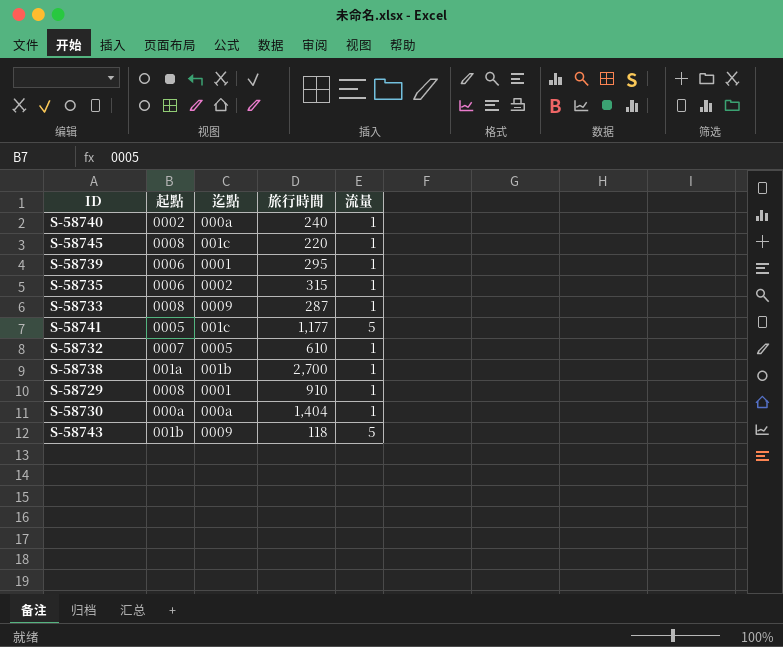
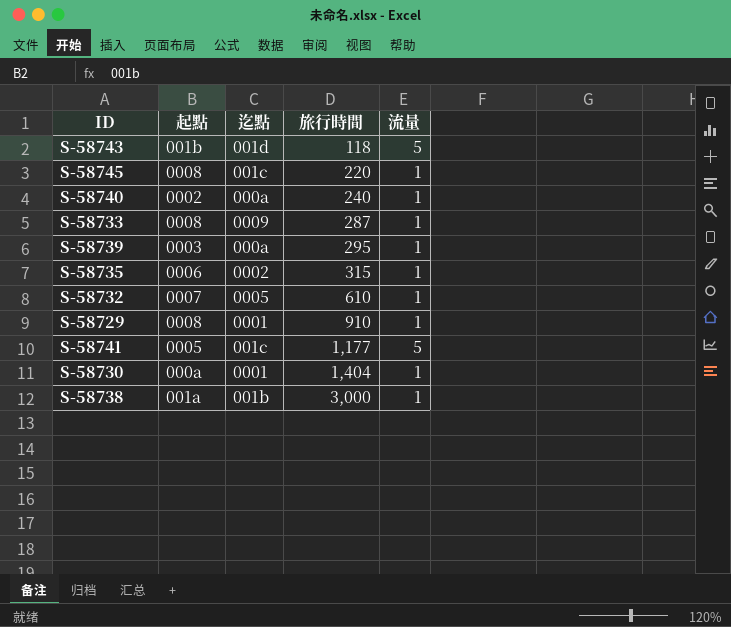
row order: none -> 旅行時間 ascending
S-58743 | 迄點: 0009 -> 001d
S-58739 | 起點: 0006 -> 0003
S-58739 | 迄點: 0001 -> 000a
S-58730 | 迄點: 000a -> 0001
S-58738 | 旅行時間: 2,700 -> 3,000

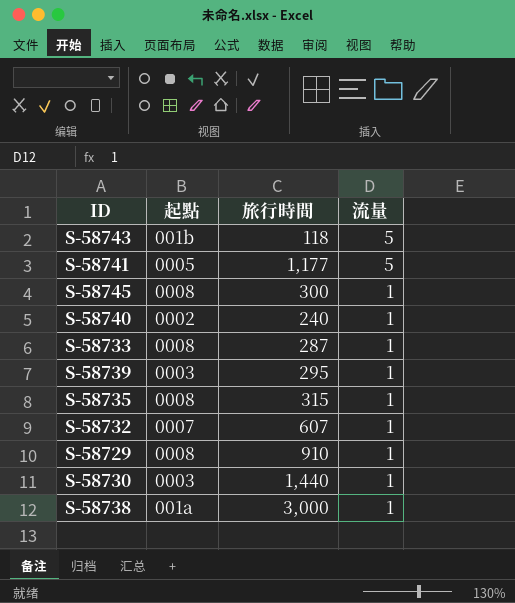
row order: 旅行時間 ascending -> 流量 descending
column 迄點 | position: 3 -> none
S-58745 | 旅行時間: 220 -> 300
S-58735 | 起點: 0006 -> 0008
S-58732 | 旅行時間: 610 -> 607
S-58730 | 起點: 000a -> 0003
S-58730 | 旅行時間: 1,404 -> 1,440

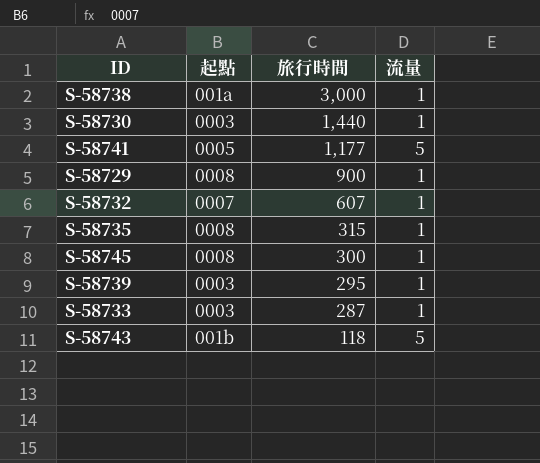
row order: 流量 descending -> 旅行時間 descending
row S-58740: 0002 | 240 | 1 -> none
S-58729 | 旅行時間: 910 -> 900
S-58733 | 起點: 0008 -> 0003

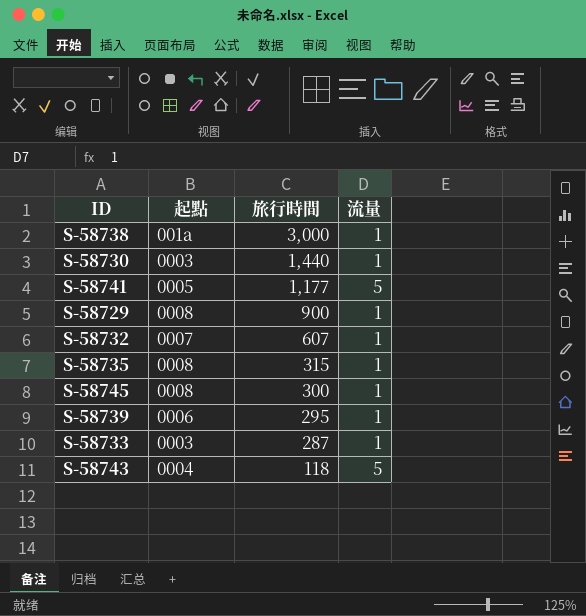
S-58739 | 起點: 0003 -> 0006
S-58743 | 起點: 001b -> 0004

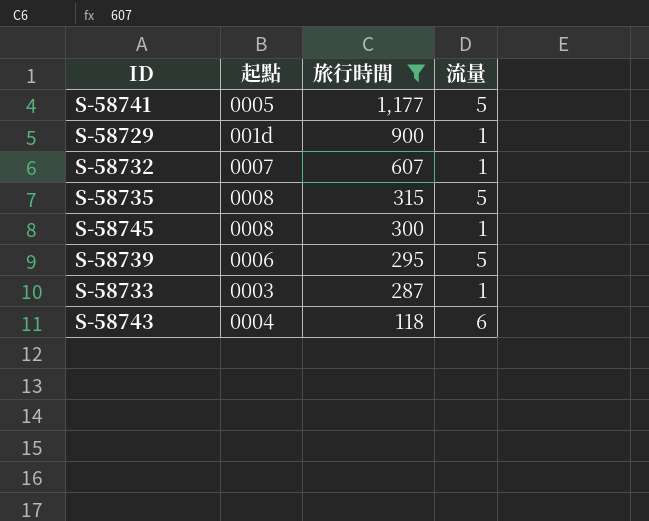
filter: none -> 旅行時間 <= 1,177
S-58729 | 起點: 0008 -> 001d
S-58735 | 流量: 1 -> 5
S-58739 | 流量: 1 -> 5
S-58743 | 流量: 5 -> 6

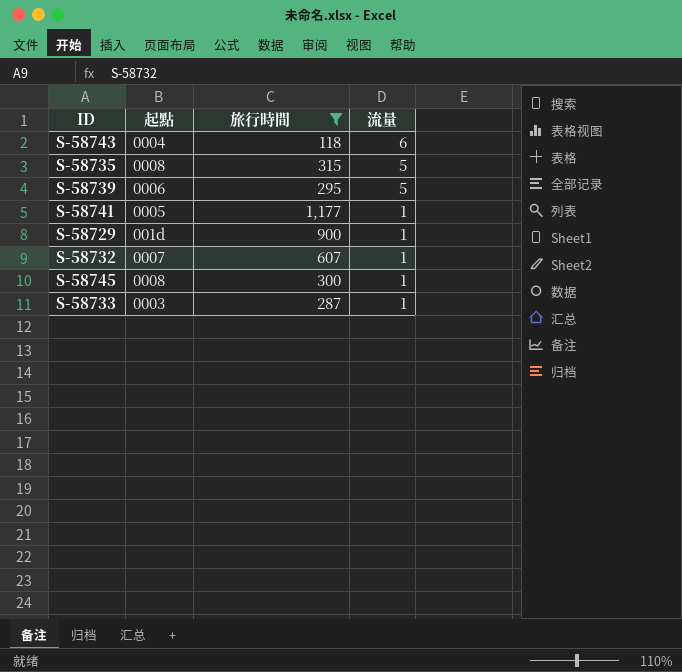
row order: 旅行時間 descending -> 流量 descending
S-58741 | 流量: 5 -> 1

